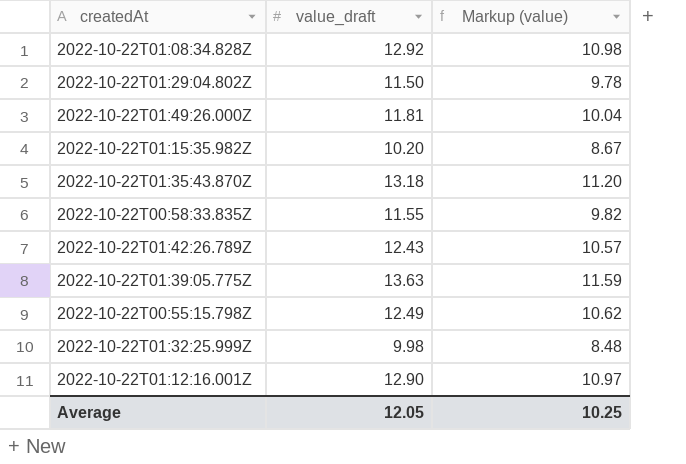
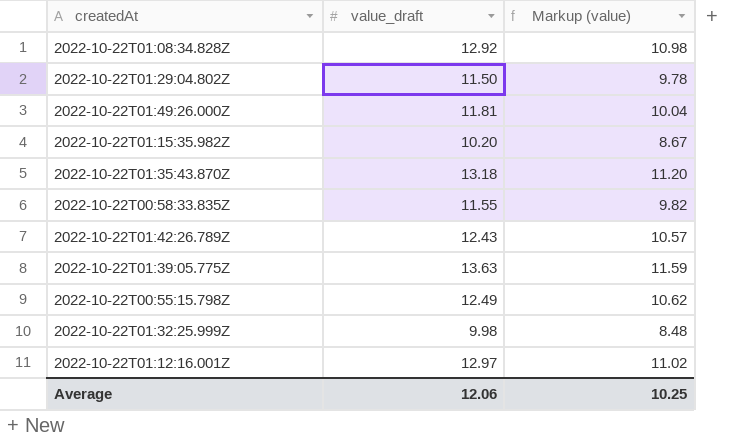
2022-10-22T01:12:16.001Z | value_draft: 12.90 -> 12.97
2022-10-22T01:12:16.001Z | Markup (value): 10.97 -> 11.02
Average | value_draft: 12.05 -> 12.06

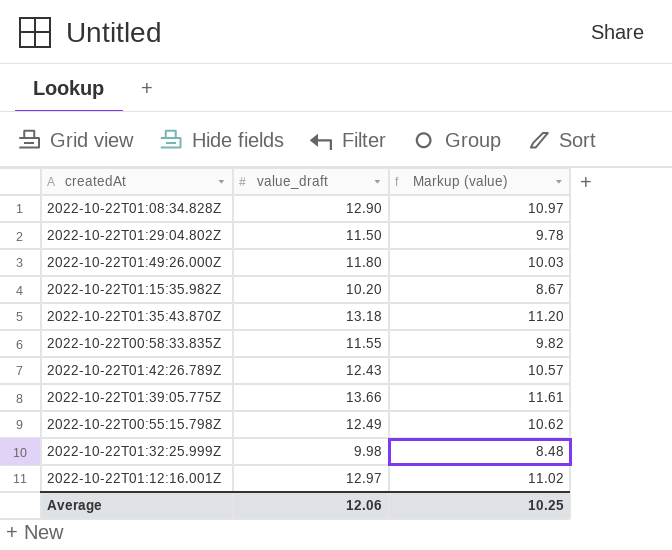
2022-10-22T01:08:34.828Z | value_draft: 12.92 -> 12.90
2022-10-22T01:08:34.828Z | Markup (value): 10.98 -> 10.97
2022-10-22T01:49:26.000Z | value_draft: 11.81 -> 11.80
2022-10-22T01:49:26.000Z | Markup (value): 10.04 -> 10.03
2022-10-22T01:39:05.775Z | value_draft: 13.63 -> 13.66
2022-10-22T01:39:05.775Z | Markup (value): 11.59 -> 11.61

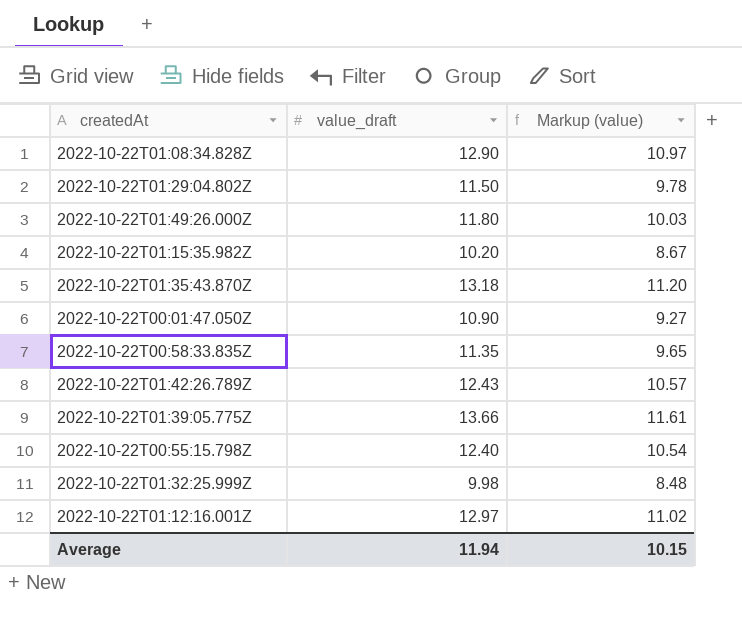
row 2022-10-22T00:01:47.050Z: none -> 10.90 | 9.27
2022-10-22T00:58:33.835Z | value_draft: 11.55 -> 11.35
2022-10-22T00:58:33.835Z | Markup (value): 9.82 -> 9.65
2022-10-22T00:55:15.798Z | value_draft: 12.49 -> 12.40
2022-10-22T00:55:15.798Z | Markup (value): 10.62 -> 10.54
Average | value_draft: 12.06 -> 11.94
Average | Markup (value): 10.25 -> 10.15

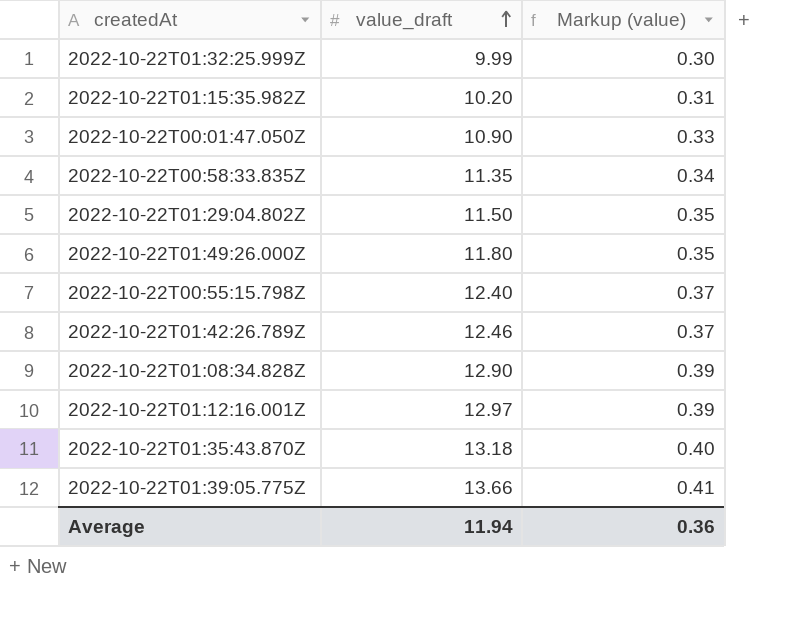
row order: none -> value_draft ascending
column Markup (value) | formula: [value_draft] * 0.85 -> [value_draft] * 0.03
2022-10-22T01:32:25.999Z | value_draft: 9.98 -> 9.99
2022-10-22T01:42:26.789Z | value_draft: 12.43 -> 12.46
Average | Markup (value): 10.15 -> 0.36

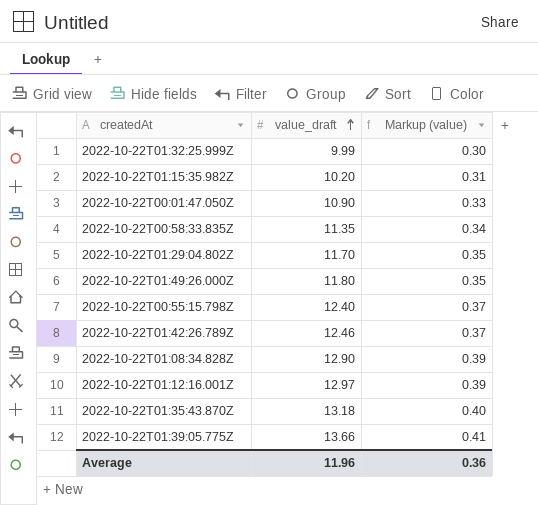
2022-10-22T01:29:04.802Z | value_draft: 11.50 -> 11.70
Average | value_draft: 11.94 -> 11.96

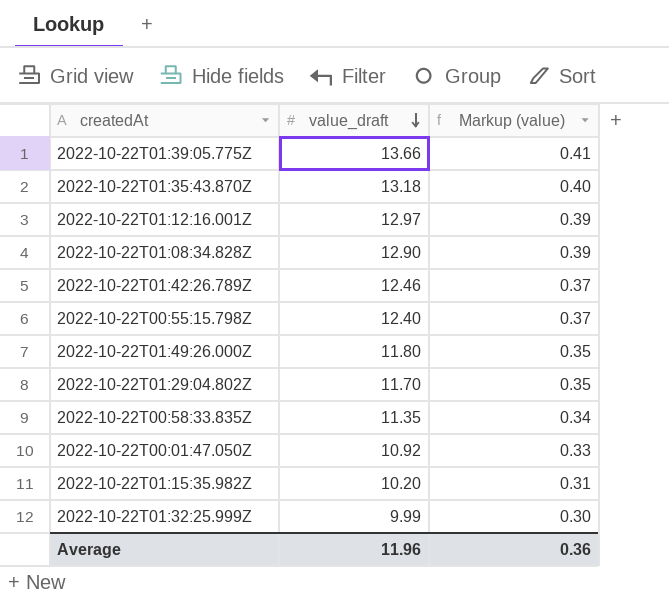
row order: value_draft ascending -> value_draft descending
2022-10-22T00:01:47.050Z | value_draft: 10.90 -> 10.92

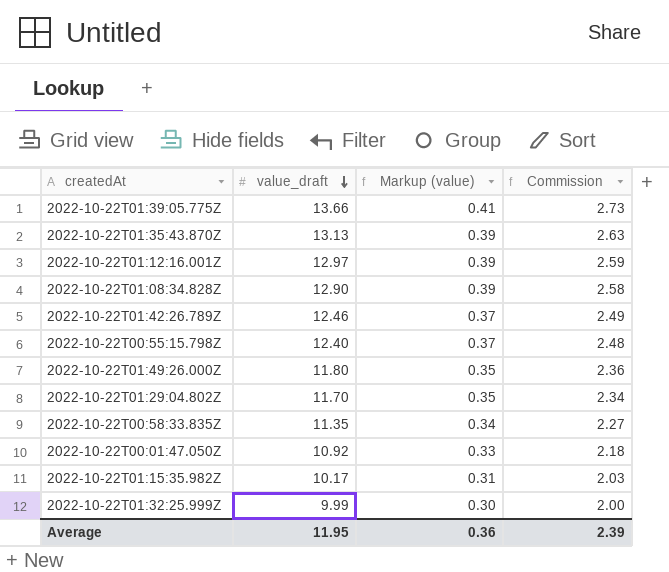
column Commission | formula: none -> [value_draft] * 0.2
2022-10-22T01:35:43.870Z | value_draft: 13.18 -> 13.13
2022-10-22T01:35:43.870Z | Markup (value): 0.40 -> 0.39
2022-10-22T01:15:35.982Z | value_draft: 10.20 -> 10.17
Average | value_draft: 11.96 -> 11.95

